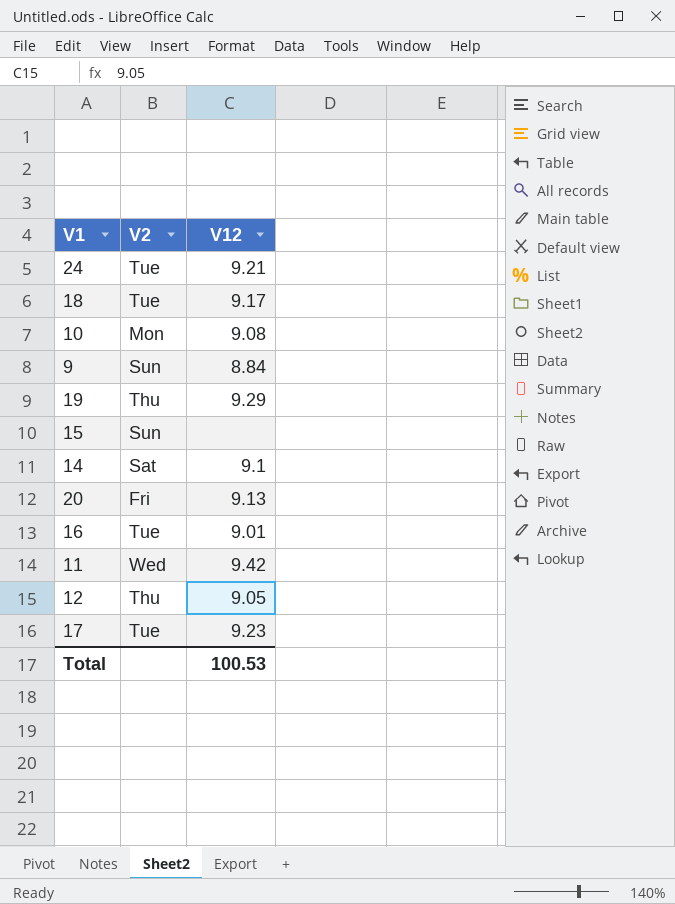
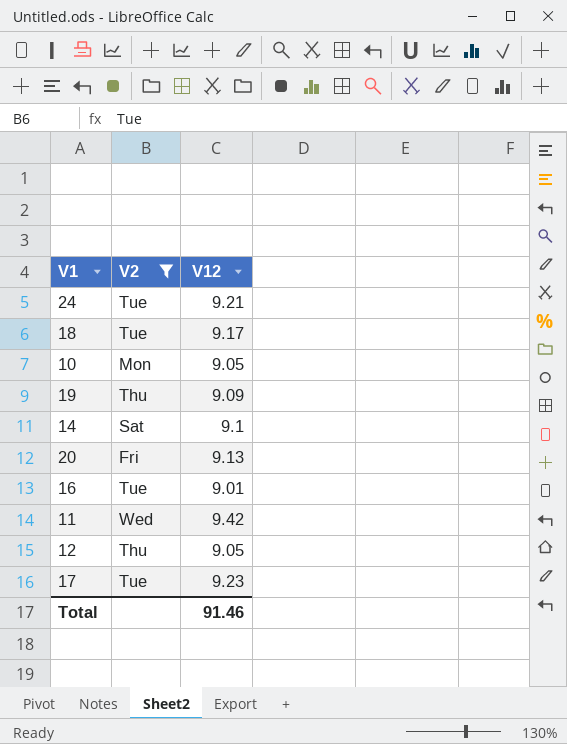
filter: none -> V2 != Sun
10 | V12: 9.08 -> 9.05
19 | V12: 9.29 -> 9.09
Total | V12: 100.53 -> 91.46

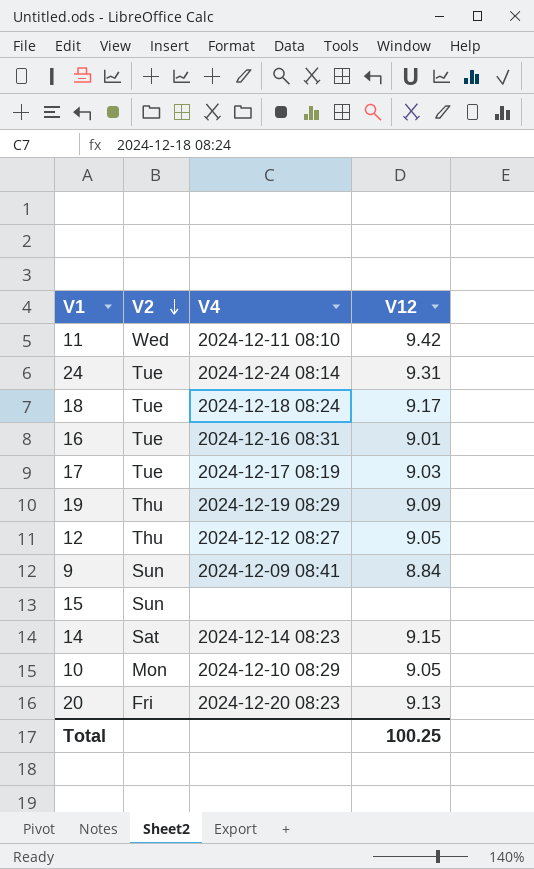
filter: V2 != Sun -> none
row order: none -> V2 descending
column V4 | position: none -> 3
24 | V12: 9.21 -> 9.31
17 | V12: 9.23 -> 9.03
14 | V12: 9.1 -> 9.15
Total | V12: 91.46 -> 100.25

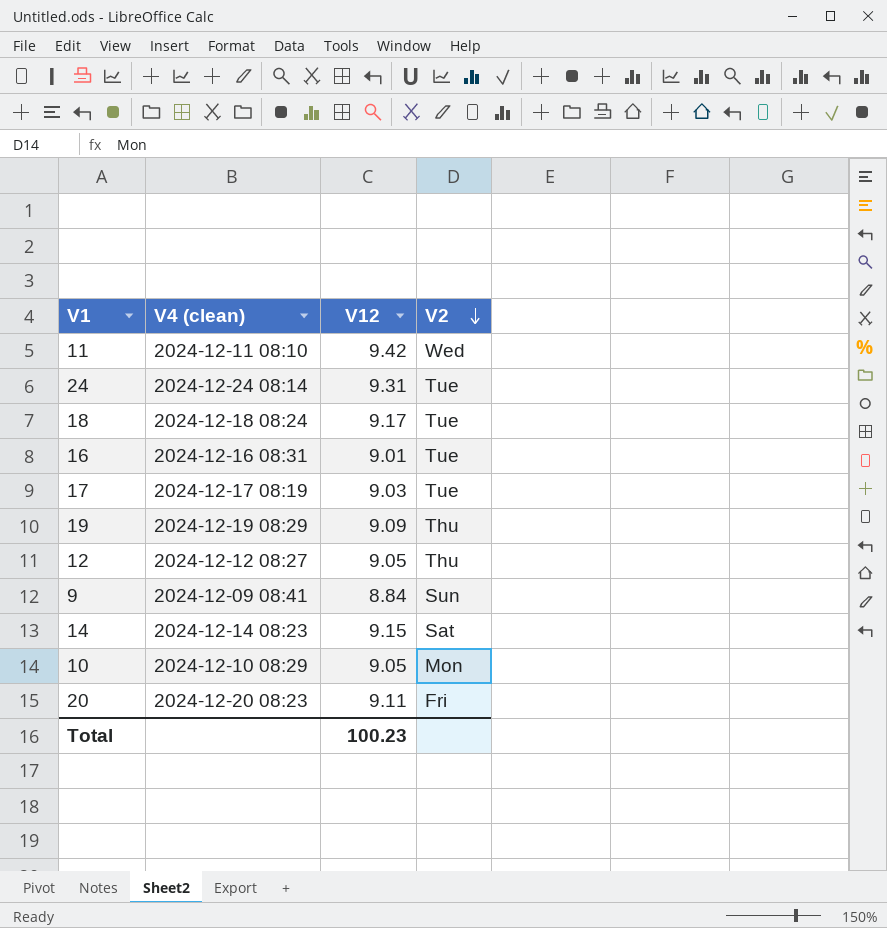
column name: V4 -> V4 (clean)
column V2 | position: 2 -> 4
row 15: Sun | none | none -> none
20 | V12: 9.13 -> 9.11
Total | V12: 100.25 -> 100.23

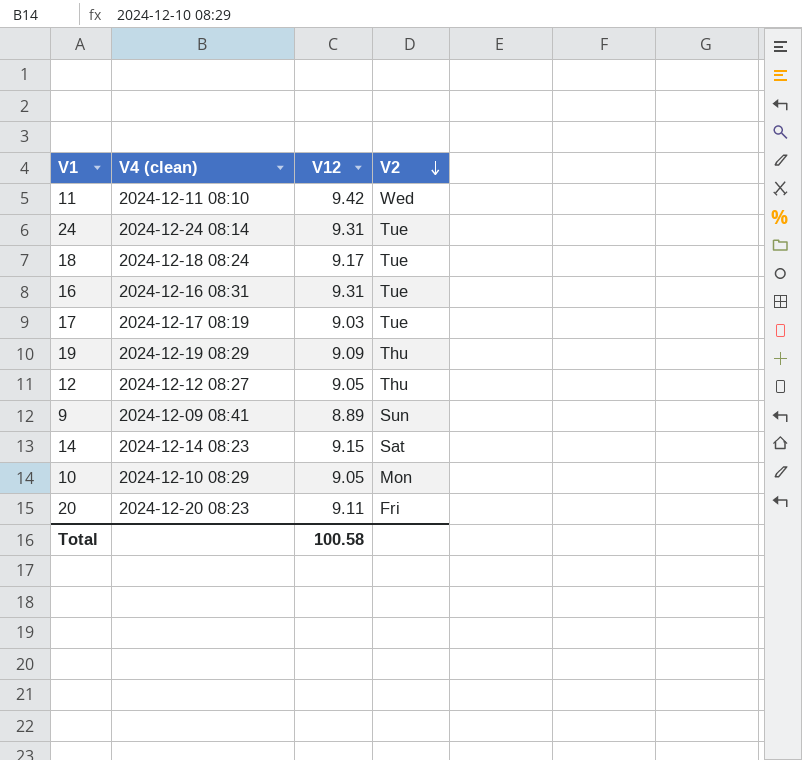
16 | V12: 9.01 -> 9.31
9 | V12: 8.84 -> 8.89
Total | V12: 100.23 -> 100.58

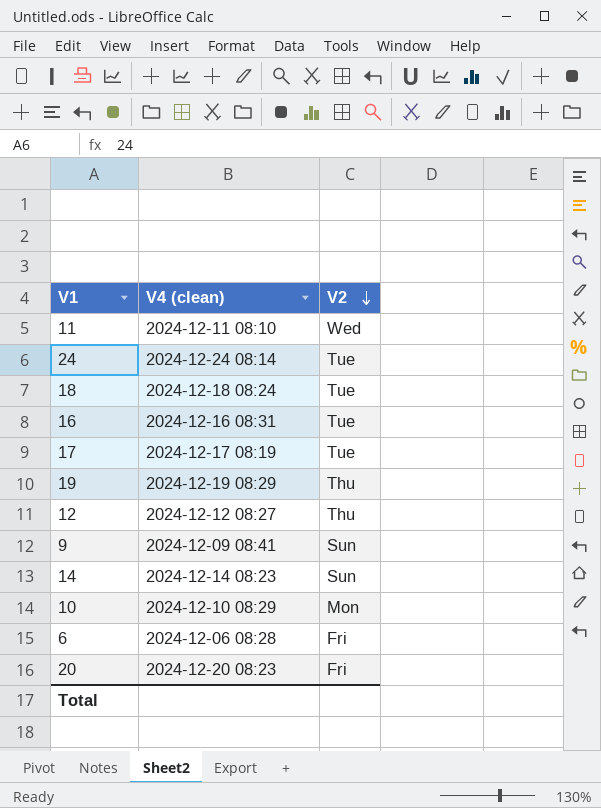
column V12 | position: 3 -> none
14 | V2: Sat -> Sun
row 6: none -> 2024-12-06 08:28 | Fri

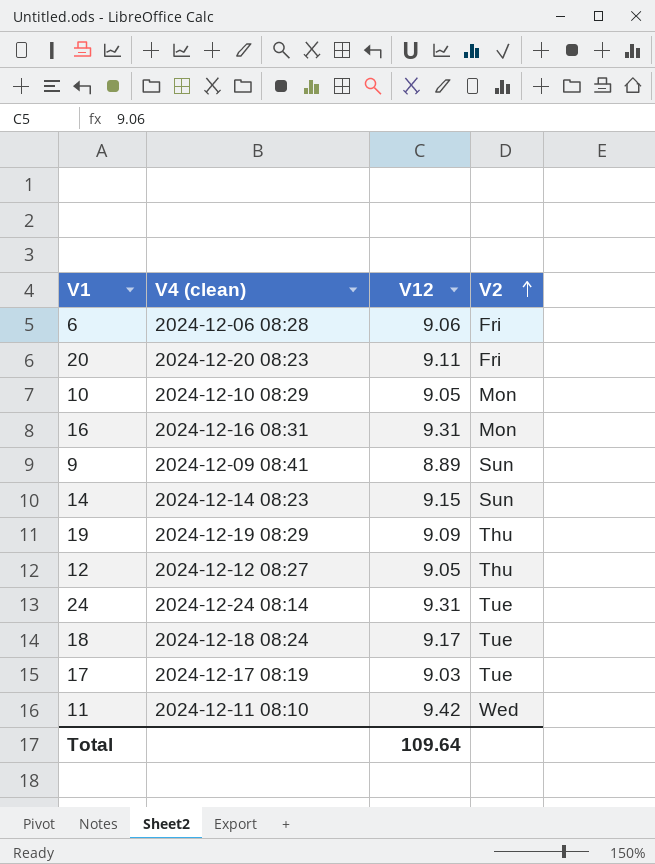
row order: V2 descending -> V2 ascending
column V12 | position: none -> 3
16 | V2: Tue -> Mon

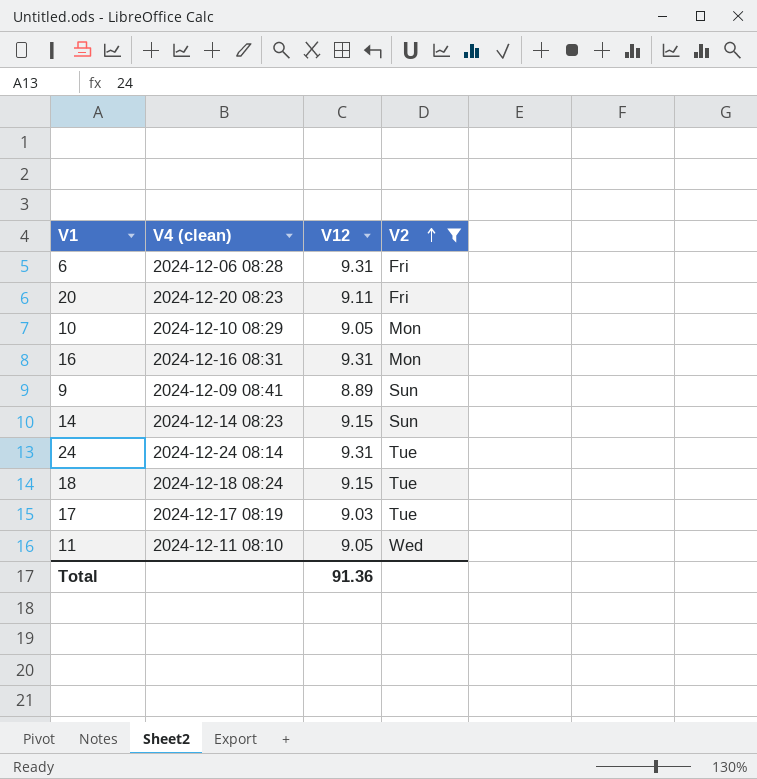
filter: none -> V2 != Thu
6 | V12: 9.06 -> 9.31
18 | V12: 9.17 -> 9.15
11 | V12: 9.42 -> 9.05
Total | V12: 109.64 -> 91.36

